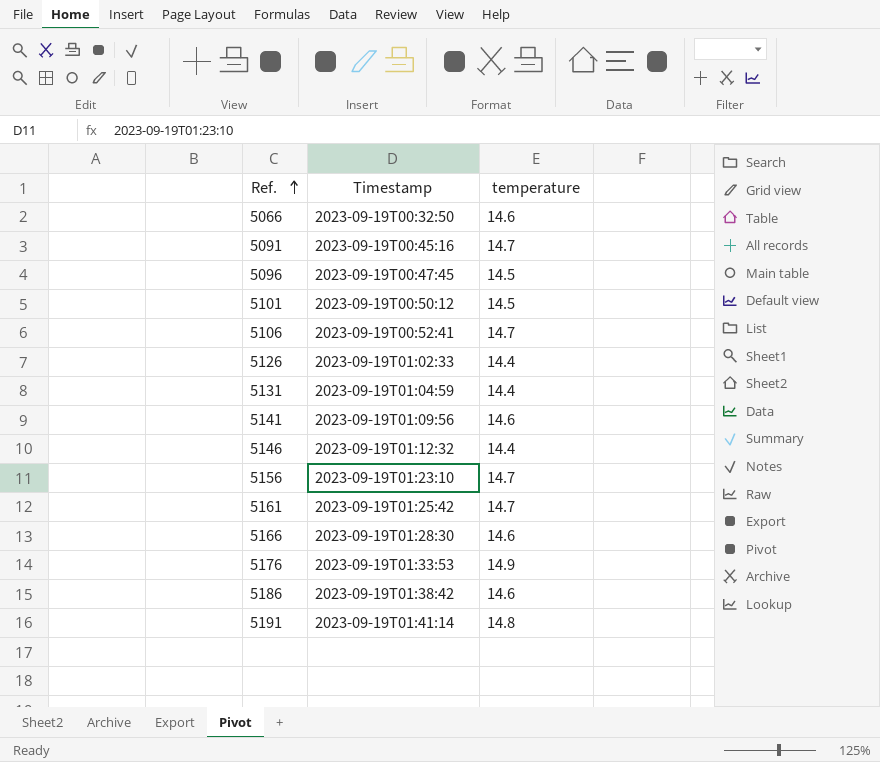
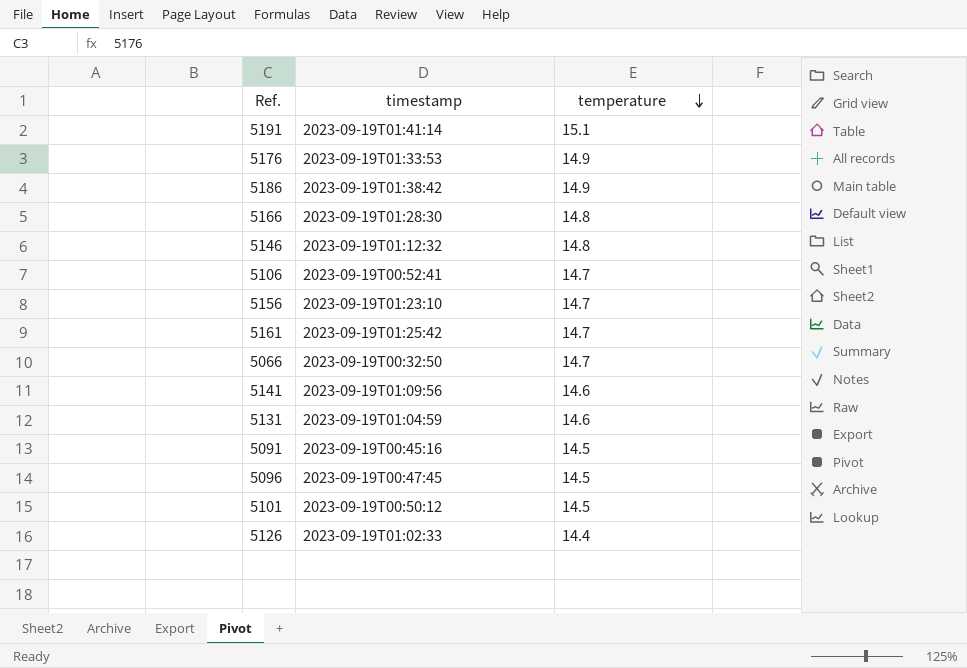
row order: Ref. ascending -> temperature descending
column name: Timestamp -> timestamp
5191 | temperature: 14.8 -> 15.1
5186 | temperature: 14.6 -> 14.9
5166 | temperature: 14.6 -> 14.8
5146 | temperature: 14.4 -> 14.8
5066 | temperature: 14.6 -> 14.7
5131 | temperature: 14.4 -> 14.6
5091 | temperature: 14.7 -> 14.5

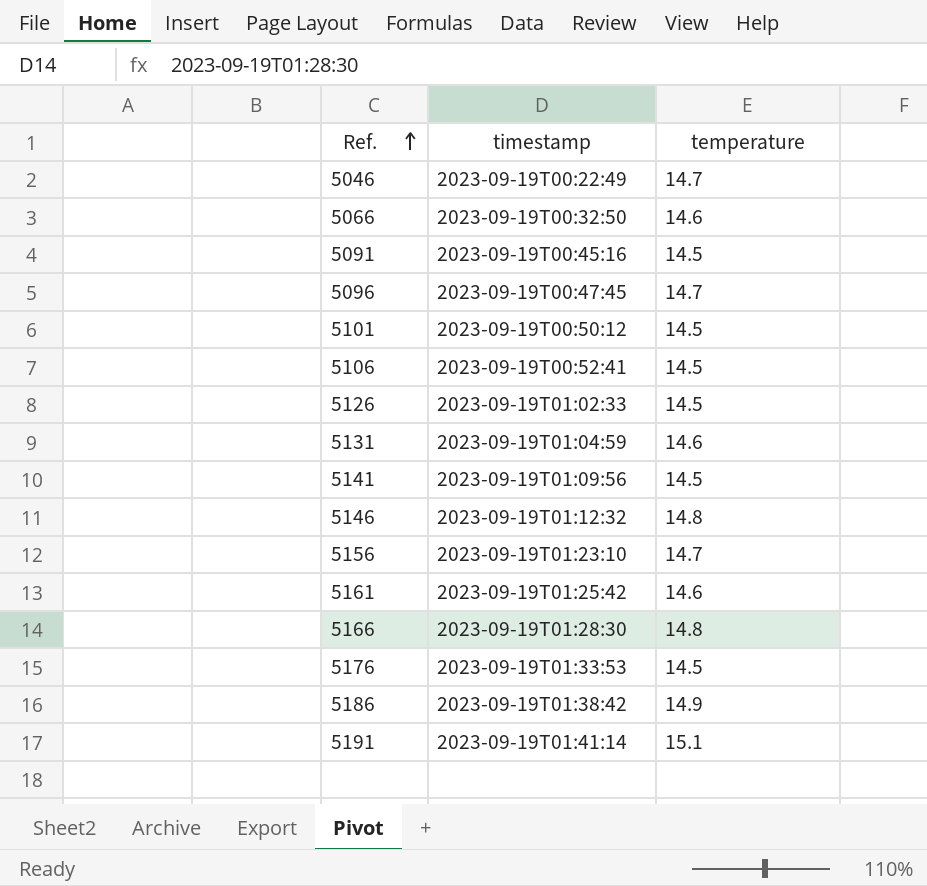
row order: temperature descending -> Ref. ascending
row 5046: none -> 2023-09-19T00:22:49 | 14.7
5066 | temperature: 14.7 -> 14.6
5096 | temperature: 14.5 -> 14.7
5106 | temperature: 14.7 -> 14.5
5126 | temperature: 14.4 -> 14.5
5141 | temperature: 14.6 -> 14.5
5161 | temperature: 14.7 -> 14.6
5176 | temperature: 14.9 -> 14.5

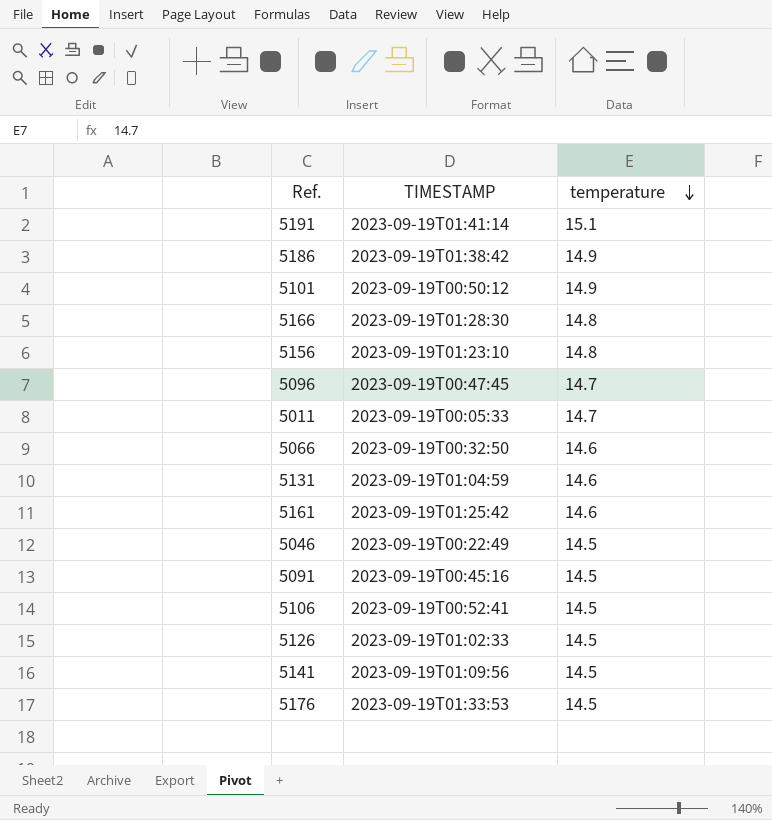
row order: Ref. ascending -> temperature descending
column name: timestamp -> TIMESTAMP
row 5146: 2023-09-19T01:12:32 | 14.8 -> none
5101 | temperature: 14.5 -> 14.9
5156 | temperature: 14.7 -> 14.8
row 5011: none -> 2023-09-19T00:05:33 | 14.7
5046 | temperature: 14.7 -> 14.5

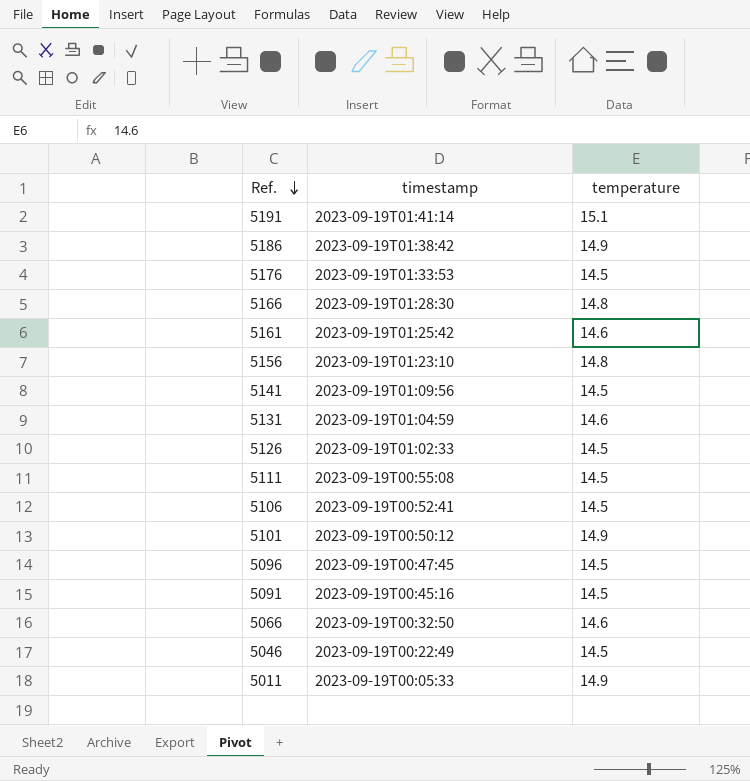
row order: temperature descending -> Ref. descending
column name: TIMESTAMP -> timestamp
row 5111: none -> 2023-09-19T00:55:08 | 14.5
5096 | temperature: 14.7 -> 14.5
5011 | temperature: 14.7 -> 14.9

